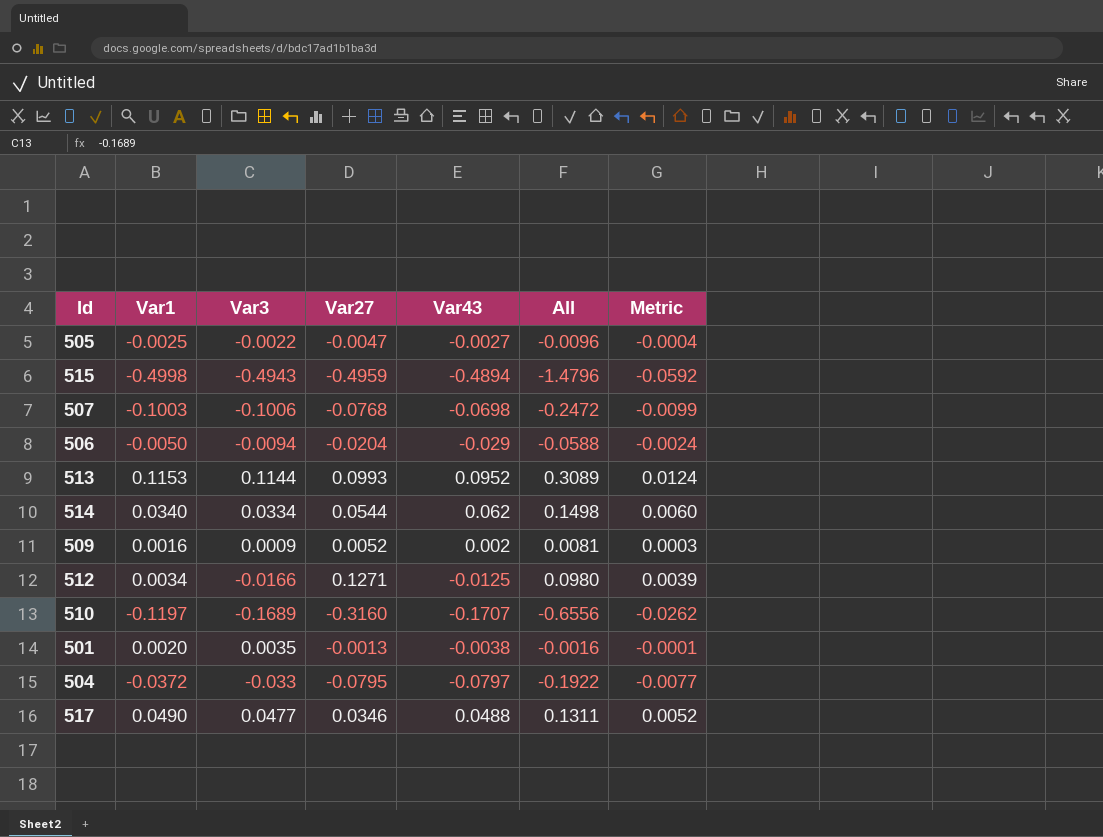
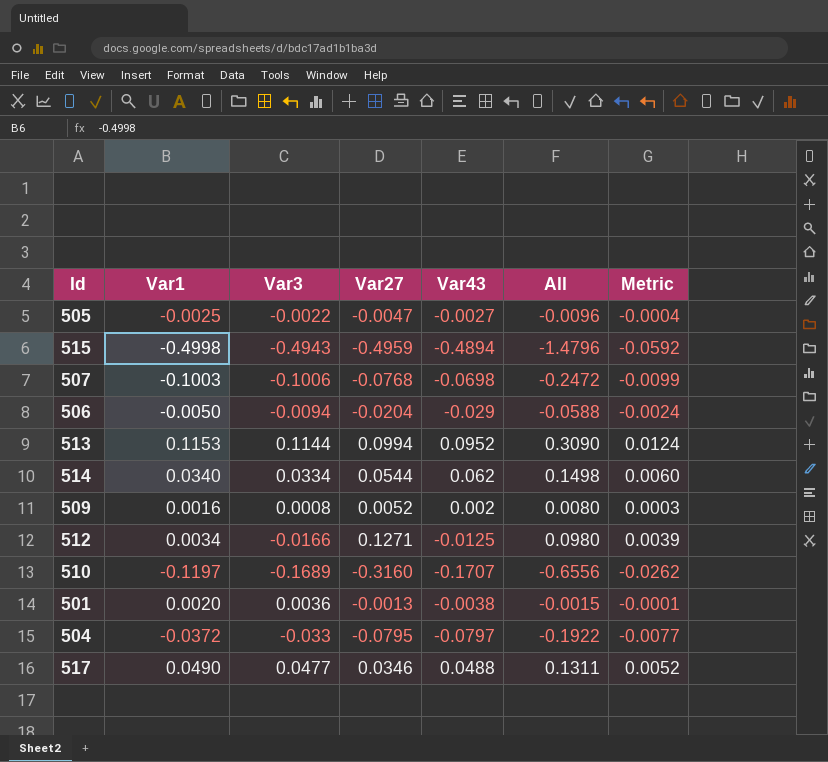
513 | Var27: 0.0993 -> 0.0994
513 | All: 0.3089 -> 0.3090
509 | Var3: 0.0009 -> 0.0008
509 | All: 0.0081 -> 0.0080
501 | Var3: 0.0035 -> 0.0036
501 | All: -0.0016 -> -0.0015

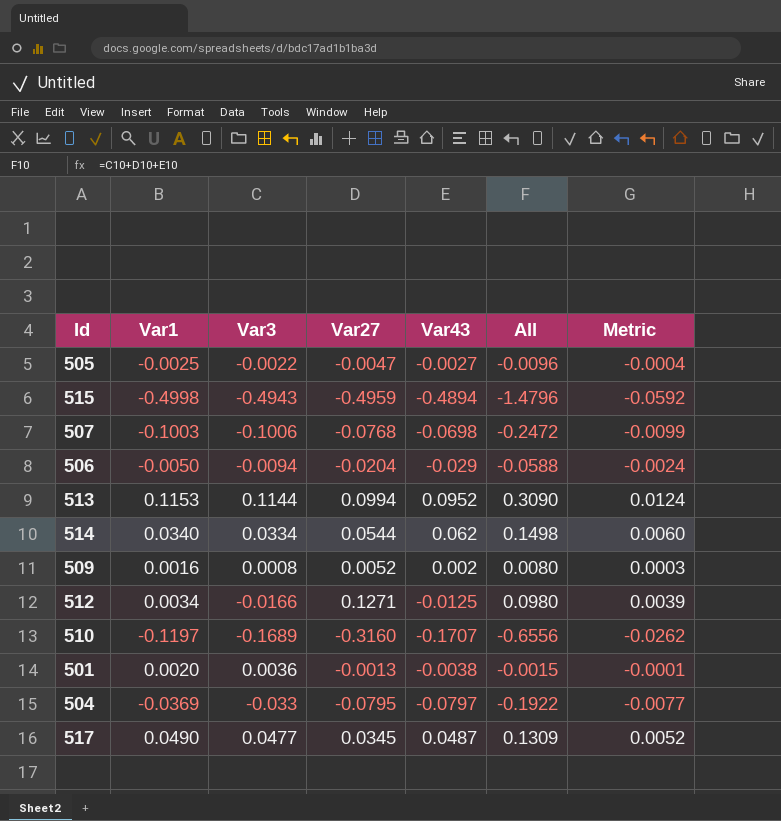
504 | Var1: -0.0372 -> -0.0369
517 | Var27: 0.0346 -> 0.0345
517 | Var43: 0.0488 -> 0.0487
517 | All: 0.1311 -> 0.1309

